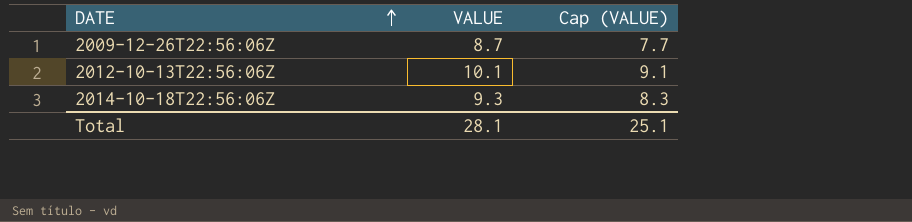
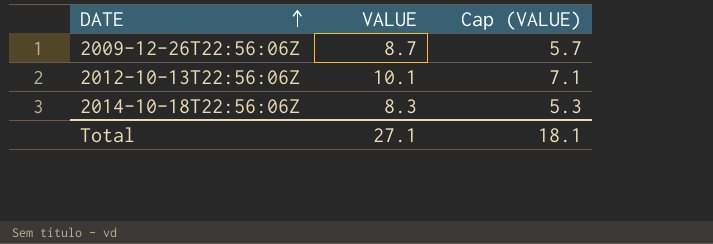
column Cap (VALUE) | formula: [VALUE] - 1 -> [VALUE] - 3
2014-10-18T22:56:06Z | VALUE: 9.3 -> 8.3
Total | VALUE: 28.1 -> 27.1
Total | Cap (VALUE): 25.1 -> 18.1

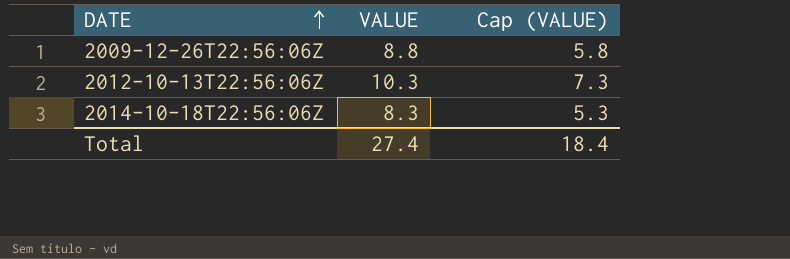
2009-12-26T22:56:06Z | VALUE: 8.7 -> 8.8
2009-12-26T22:56:06Z | Cap (VALUE): 5.7 -> 5.8
2012-10-13T22:56:06Z | VALUE: 10.1 -> 10.3
2012-10-13T22:56:06Z | Cap (VALUE): 7.1 -> 7.3
Total | VALUE: 27.1 -> 27.4
Total | Cap (VALUE): 18.1 -> 18.4

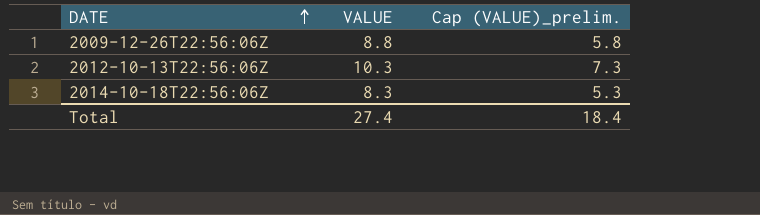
column name: Cap (VALUE) -> Cap (VALUE)_prelim.

